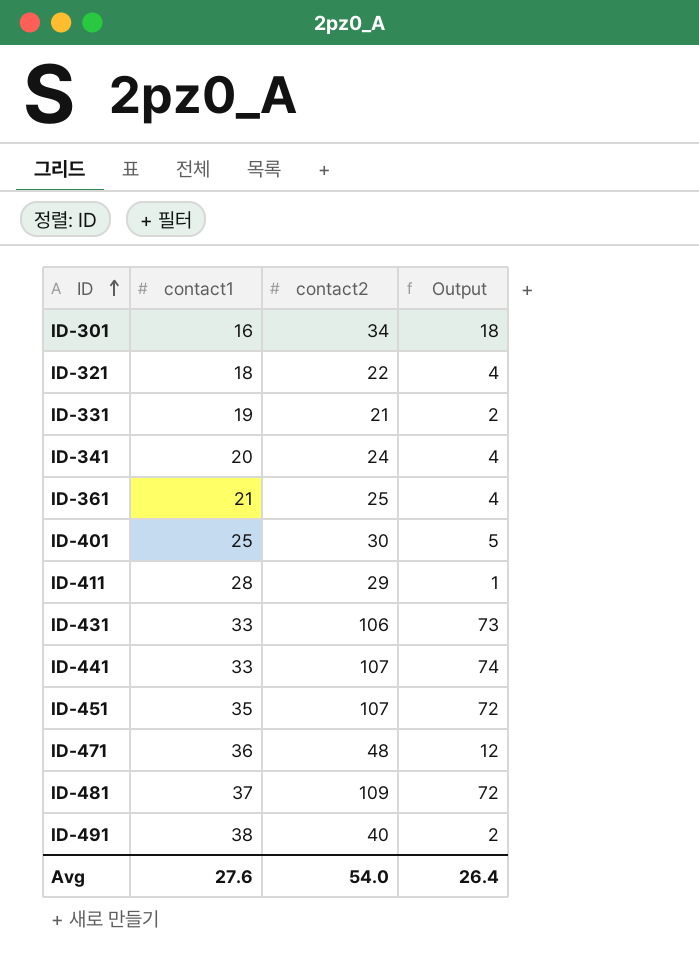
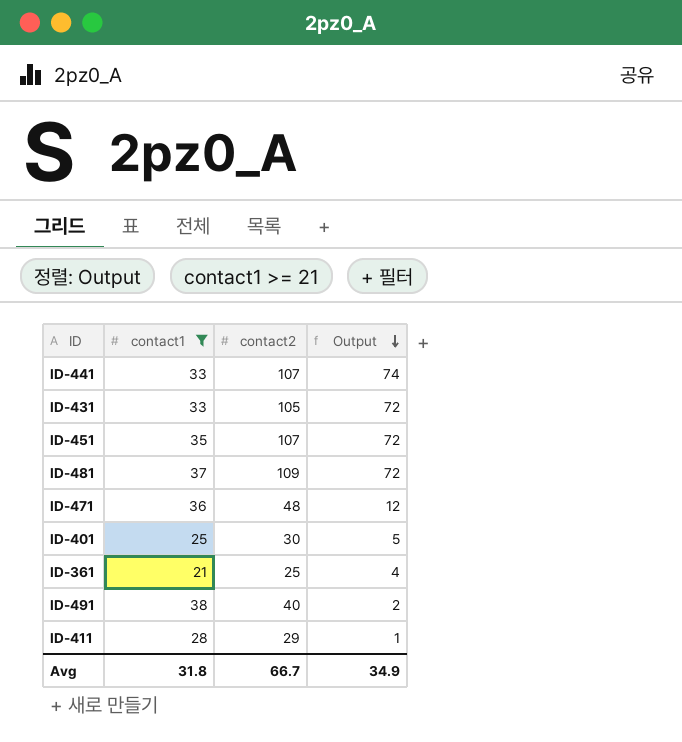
filter: none -> contact1 >= 21
row order: ID ascending -> Output descending
ID-431 | contact2: 106 -> 105
ID-431 | Output: 73 -> 72
Avg | contact1: 27.6 -> 31.8
Avg | contact2: 54.0 -> 66.7
Avg | Output: 26.4 -> 34.9

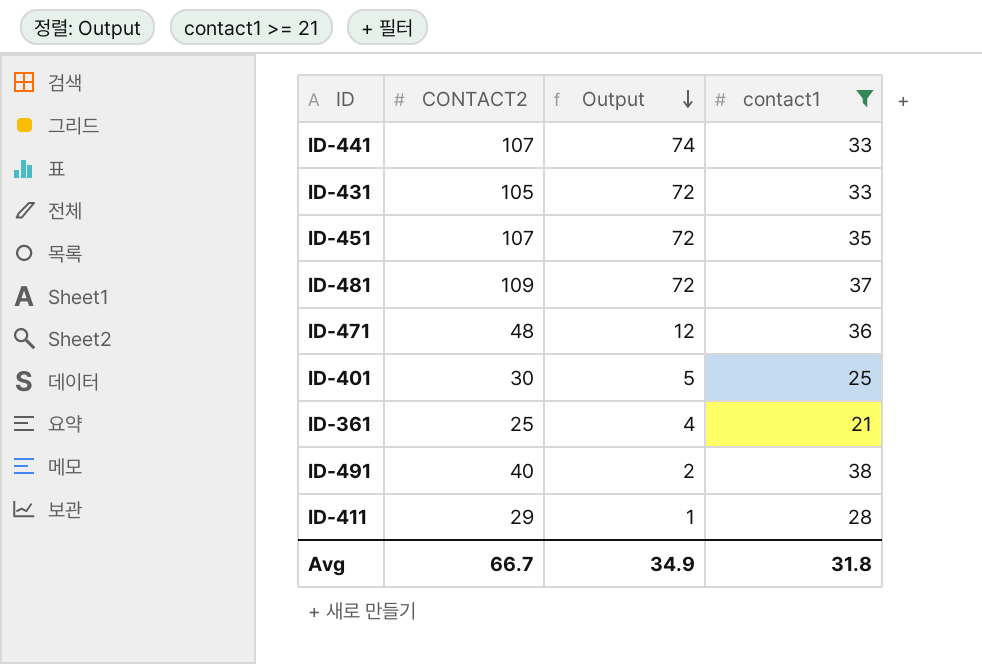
column name: contact2 -> CONTACT2
column contact1 | position: 2 -> 4

